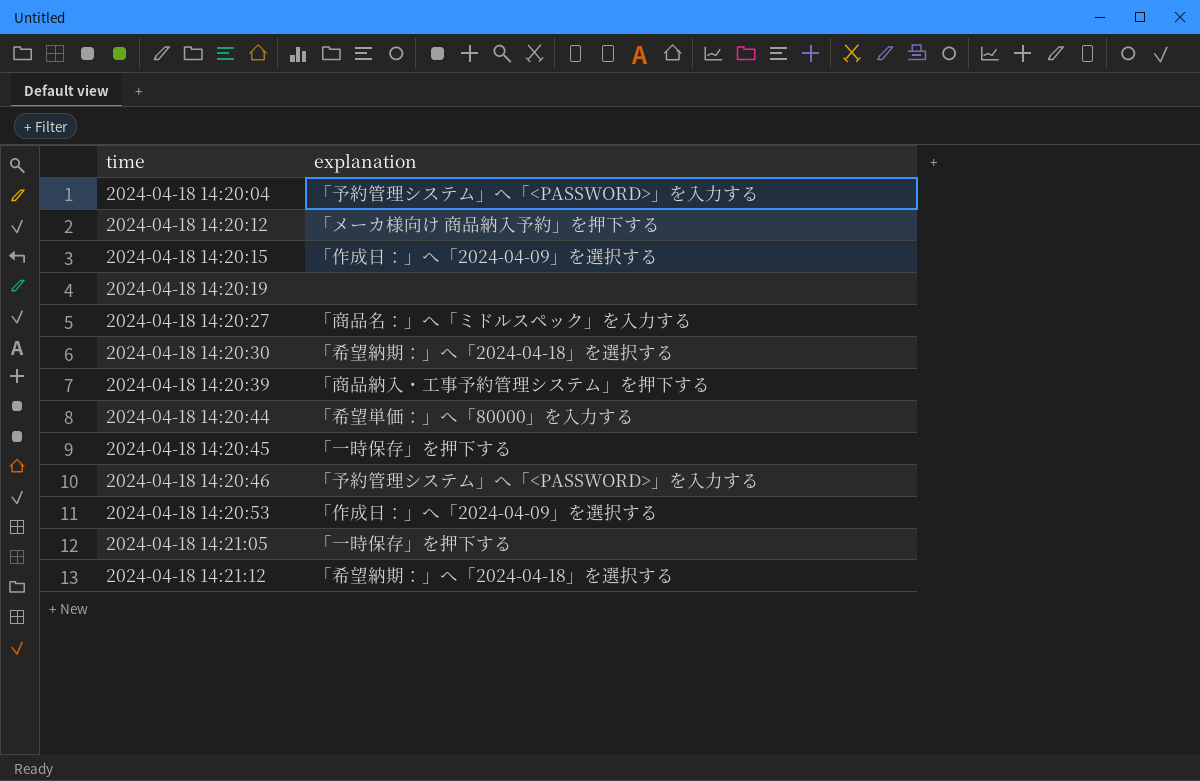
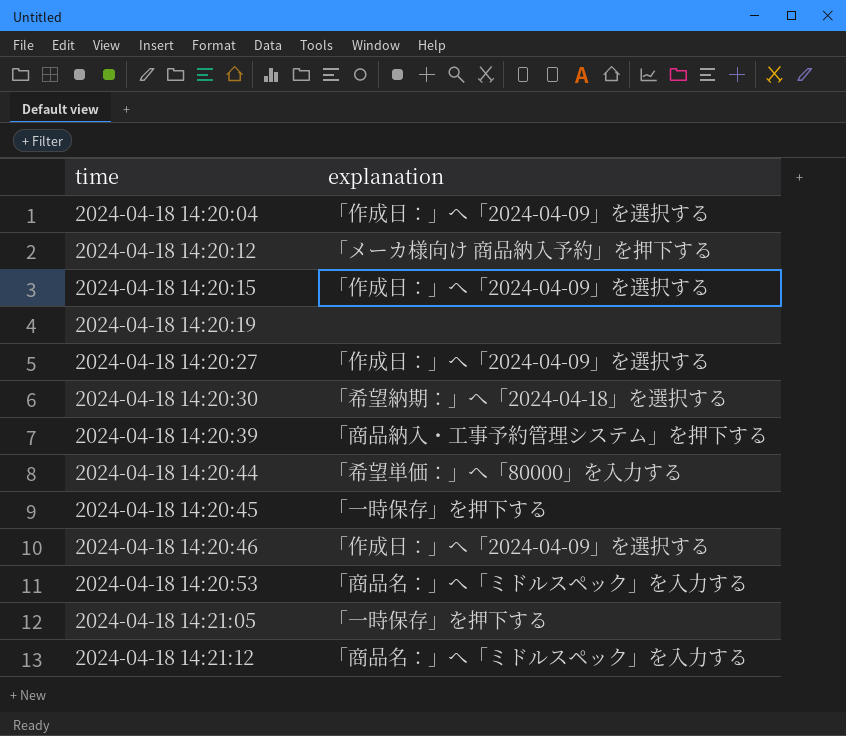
2024-04-18 14:20:04 | explanation: 「予約管理システム」へ「<PASSWORD>」を入力する -> 「作成日：」へ「2024-04-09」を選択する
2024-04-18 14:20:27 | explanation: 「商品名：」へ「ミドルスペック」を入力する -> 「作成日：」へ「2024-04-09」を選択する
2024-04-18 14:20:46 | explanation: 「予約管理システム」へ「<PASSWORD>」を入力する -> 「作成日：」へ「2024-04-09」を選択する
2024-04-18 14:20:53 | explanation: 「作成日：」へ「2024-04-09」を選択する -> 「商品名：」へ「ミドルスペック」を入力する
2024-04-18 14:21:12 | explanation: 「希望納期：」へ「2024-04-18」を選択する -> 「商品名：」へ「ミドルスペック」を入力する

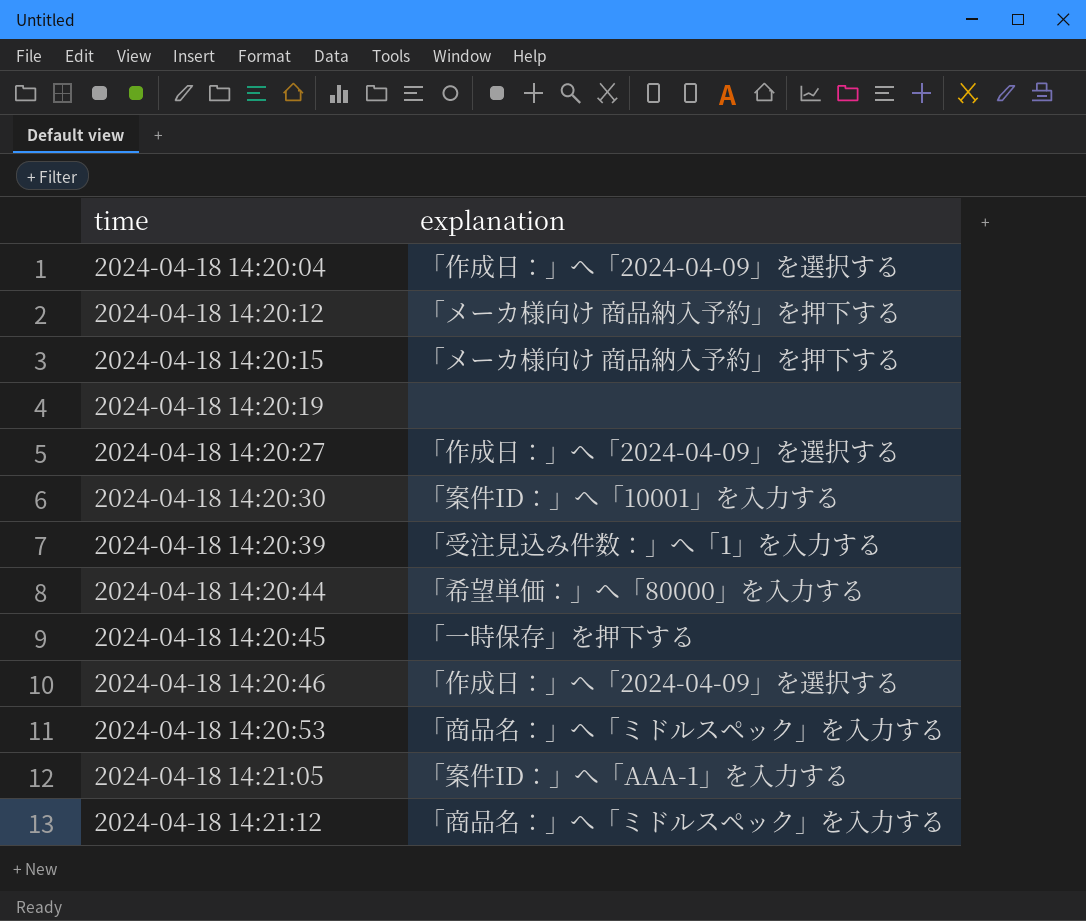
2024-04-18 14:20:15 | explanation: 「作成日：」へ「2024-04-09」を選択する -> 「メーカ様向け 商品納入予約」を押下する
2024-04-18 14:20:30 | explanation: 「希望納期：」へ「2024-04-18」を選択する -> 「案件ID：」へ「10001」を入力する
2024-04-18 14:20:39 | explanation: 「商品納入・工事予約管理システム」を押下する -> 「受注見込み件数：」へ「1」を入力する
2024-04-18 14:21:05 | explanation: 「一時保存」を押下する -> 「案件ID：」へ「AAA-1」を入力する

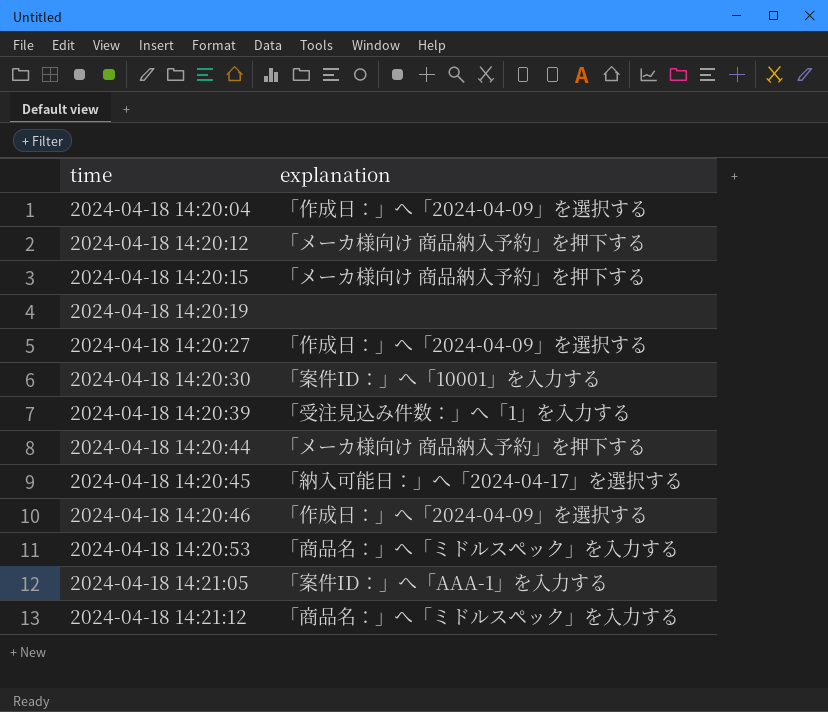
2024-04-18 14:20:44 | explanation: 「希望単価：」へ「80000」を入力する -> 「メーカ様向け 商品納入予約」を押下する
2024-04-18 14:20:45 | explanation: 「一時保存」を押下する -> 「納入可能日：」へ「2024-04-17」を選択する

